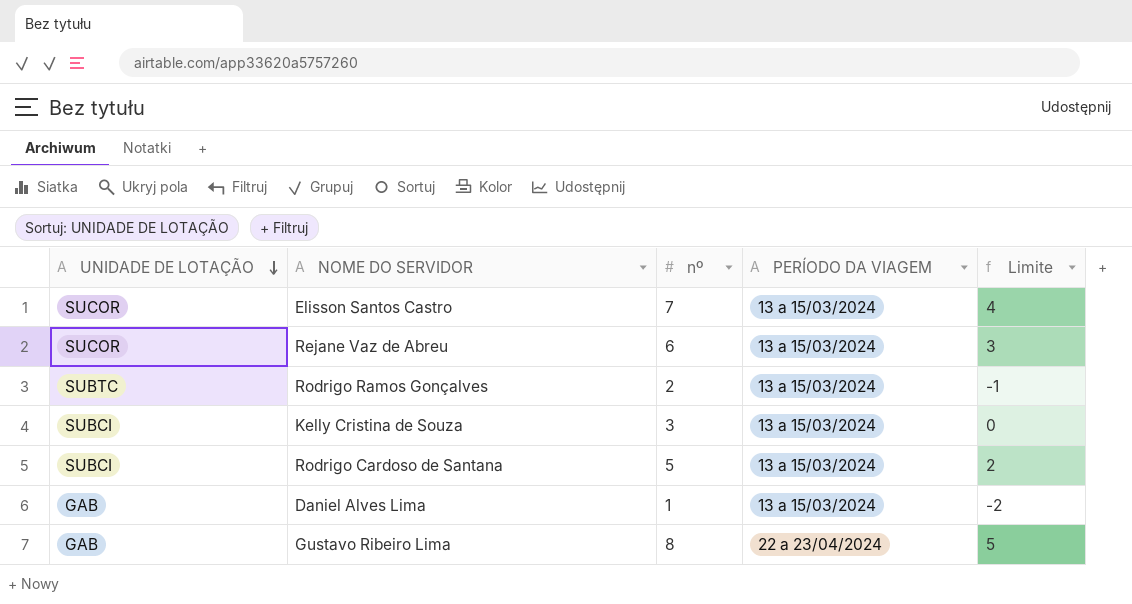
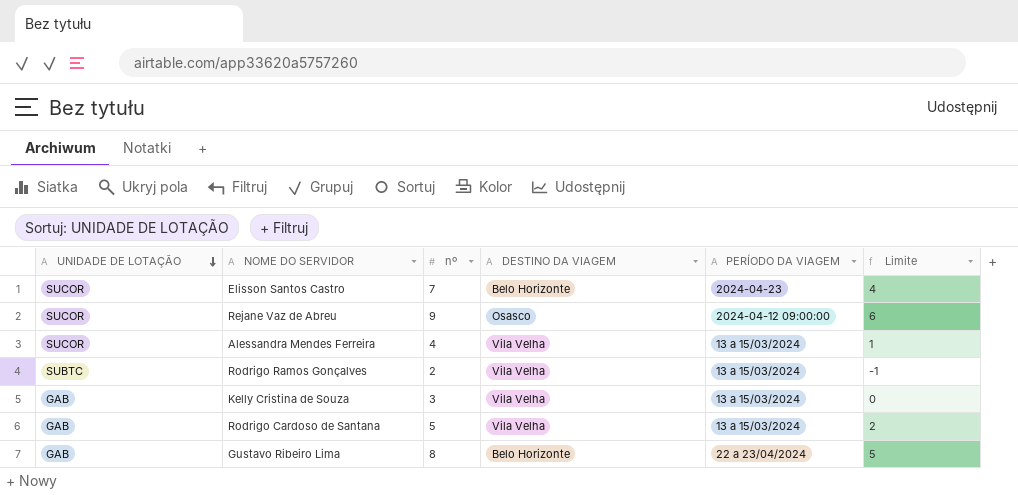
column DESTINO DA VIAGEM | position: none -> 4
row Daniel Alves Lima: GAB | 1 | 13 a 15/03/2024 | -2 -> none
Elisson Santos Castro | PERÍODO DA VIAGEM: 13 a 15/03/2024 -> 2024-04-23
Rejane Vaz de Abreu | nº: 6 -> 9
Rejane Vaz de Abreu | PERÍODO DA VIAGEM: 13 a 15/03/2024 -> 2024-04-12 09:00:00
Rejane Vaz de Abreu | Limite: 3 -> 6
row Alessandra Mendes Ferreira: none -> SUCOR | 4 | Vila Velha | 13 a 15/03/2024 | 1
Kelly Cristina de Souza | UNIDADE DE LOTAÇÃO: SUBCI -> GAB
Rodrigo Cardoso de Santana | UNIDADE DE LOTAÇÃO: SUBCI -> GAB

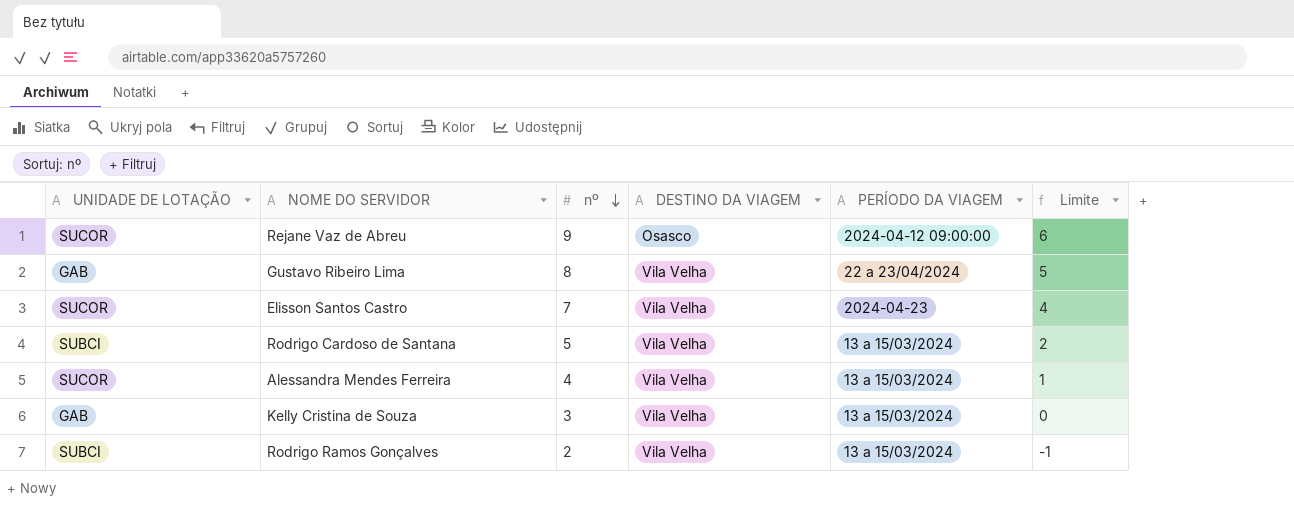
row order: UNIDADE DE LOTAÇÃO descending -> nº descending
Gustavo Ribeiro Lima | DESTINO DA VIAGEM: Belo Horizonte -> Vila Velha
Elisson Santos Castro | DESTINO DA VIAGEM: Belo Horizonte -> Vila Velha
Rodrigo Cardoso de Santana | UNIDADE DE LOTAÇÃO: GAB -> SUBCI
Rodrigo Ramos Gonçalves | UNIDADE DE LOTAÇÃO: SUBTC -> SUBCI

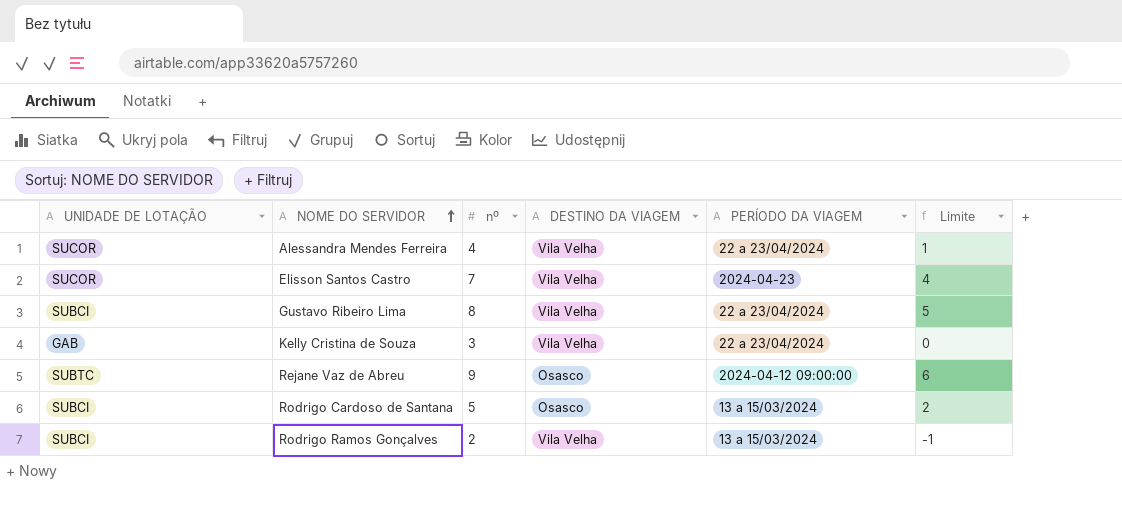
row order: nº descending -> NOME DO SERVIDOR ascending
Alessandra Mendes Ferreira | PERÍODO DA VIAGEM: 13 a 15/03/2024 -> 22 a 23/04/2024
Gustavo Ribeiro Lima | UNIDADE DE LOTAÇÃO: GAB -> SUBCI
Kelly Cristina de Souza | PERÍODO DA VIAGEM: 13 a 15/03/2024 -> 22 a 23/04/2024
Rejane Vaz de Abreu | UNIDADE DE LOTAÇÃO: SUCOR -> SUBTC
Rodrigo Cardoso de Santana | DESTINO DA VIAGEM: Vila Velha -> Osasco

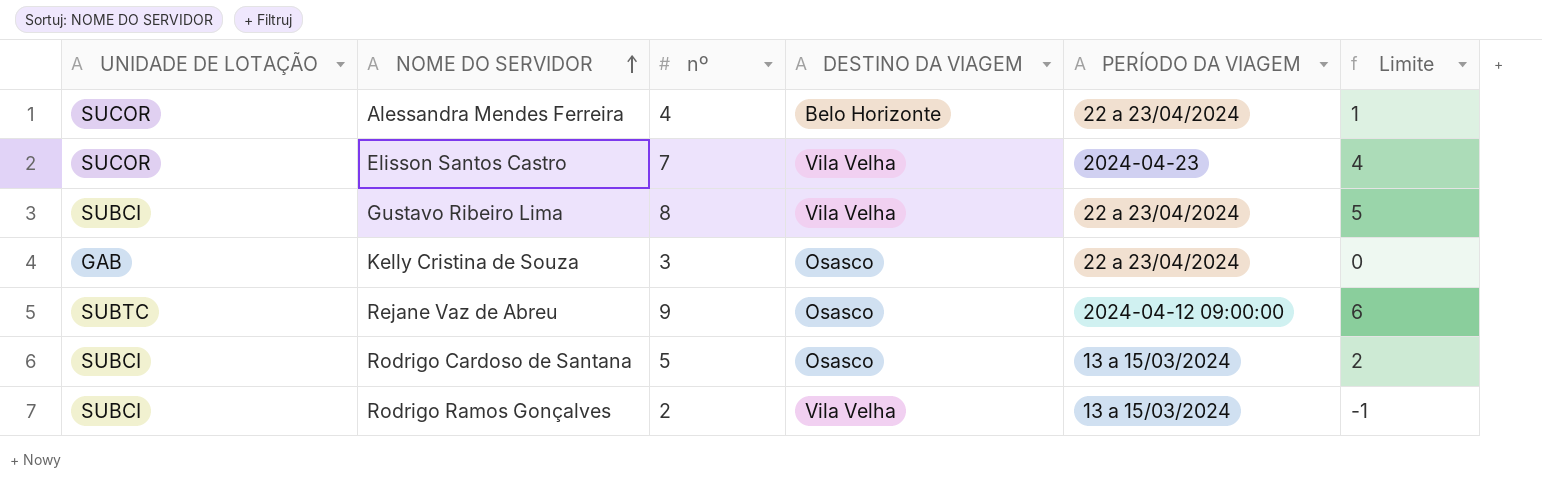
Alessandra Mendes Ferreira | DESTINO DA VIAGEM: Vila Velha -> Belo Horizonte
Kelly Cristina de Souza | DESTINO DA VIAGEM: Vila Velha -> Osasco

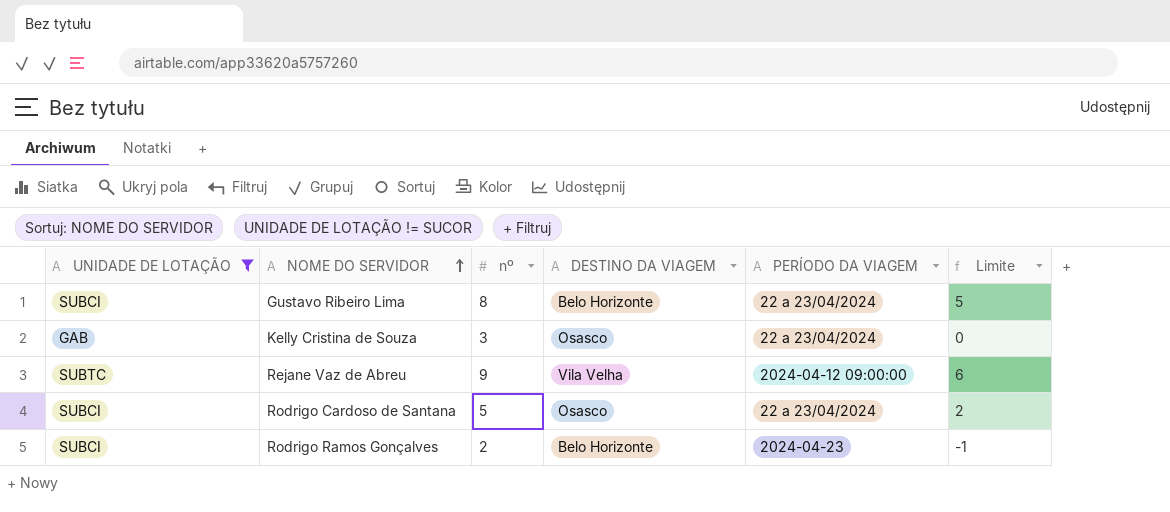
filter: none -> UNIDADE DE LOTAÇÃO != SUCOR
Gustavo Ribeiro Lima | DESTINO DA VIAGEM: Vila Velha -> Belo Horizonte
Rejane Vaz de Abreu | DESTINO DA VIAGEM: Osasco -> Vila Velha
Rodrigo Cardoso de Santana | PERÍODO DA VIAGEM: 13 a 15/03/2024 -> 22 a 23/04/2024
Rodrigo Ramos Gonçalves | DESTINO DA VIAGEM: Vila Velha -> Belo Horizonte
Rodrigo Ramos Gonçalves | PERÍODO DA VIAGEM: 13 a 15/03/2024 -> 2024-04-23

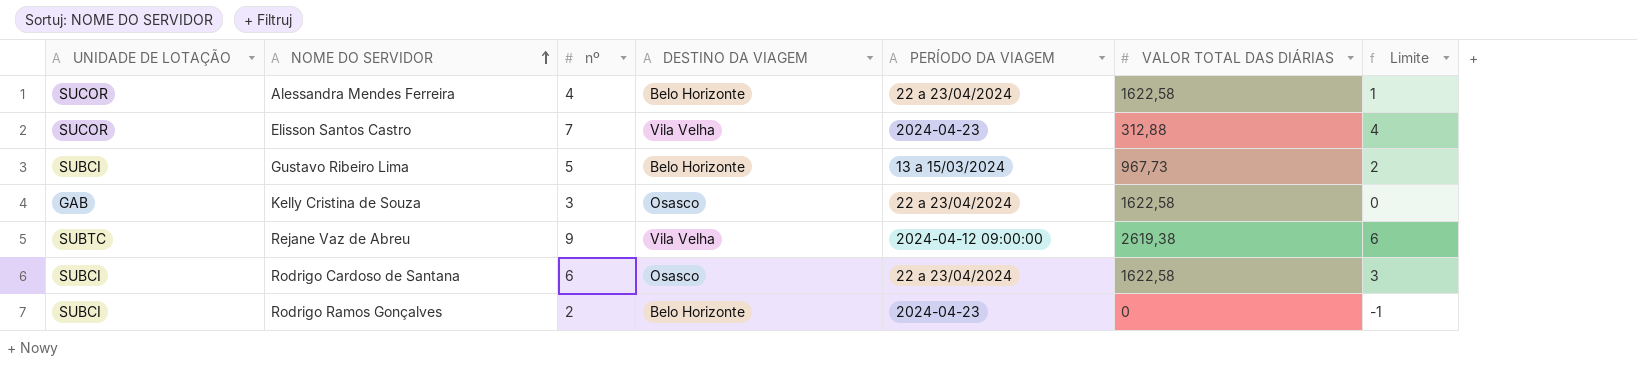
filter: UNIDADE DE LOTAÇÃO != SUCOR -> none
column VALOR TOTAL DAS DIÁRIAS | position: none -> 6
Gustavo Ribeiro Lima | nº: 8 -> 5
Gustavo Ribeiro Lima | PERÍODO DA VIAGEM: 22 a 23/04/2024 -> 13 a 15/03/2024
Gustavo Ribeiro Lima | Limite: 5 -> 2
Rodrigo Cardoso de Santana | nº: 5 -> 6
Rodrigo Cardoso de Santana | Limite: 2 -> 3

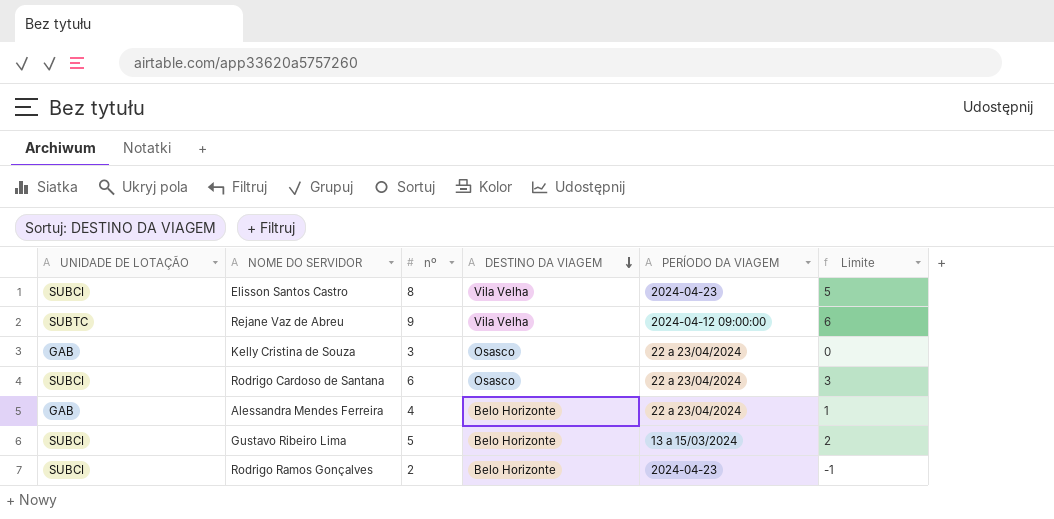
row order: NOME DO SERVIDOR ascending -> DESTINO DA VIAGEM descending
column VALOR TOTAL DAS DIÁRIAS | position: 6 -> none
Elisson Santos Castro | UNIDADE DE LOTAÇÃO: SUCOR -> SUBCI
Elisson Santos Castro | nº: 7 -> 8
Elisson Santos Castro | Limite: 4 -> 5
Alessandra Mendes Ferreira | UNIDADE DE LOTAÇÃO: SUCOR -> GAB

